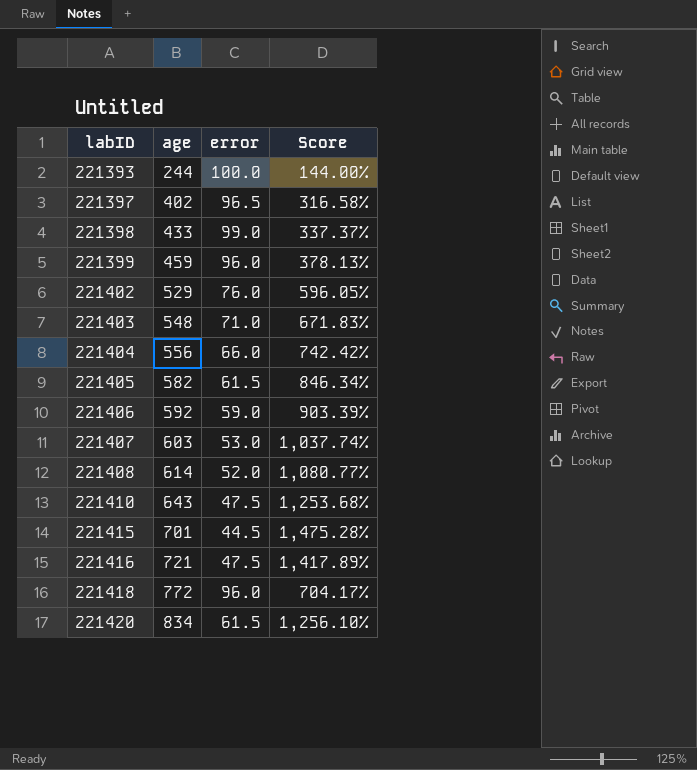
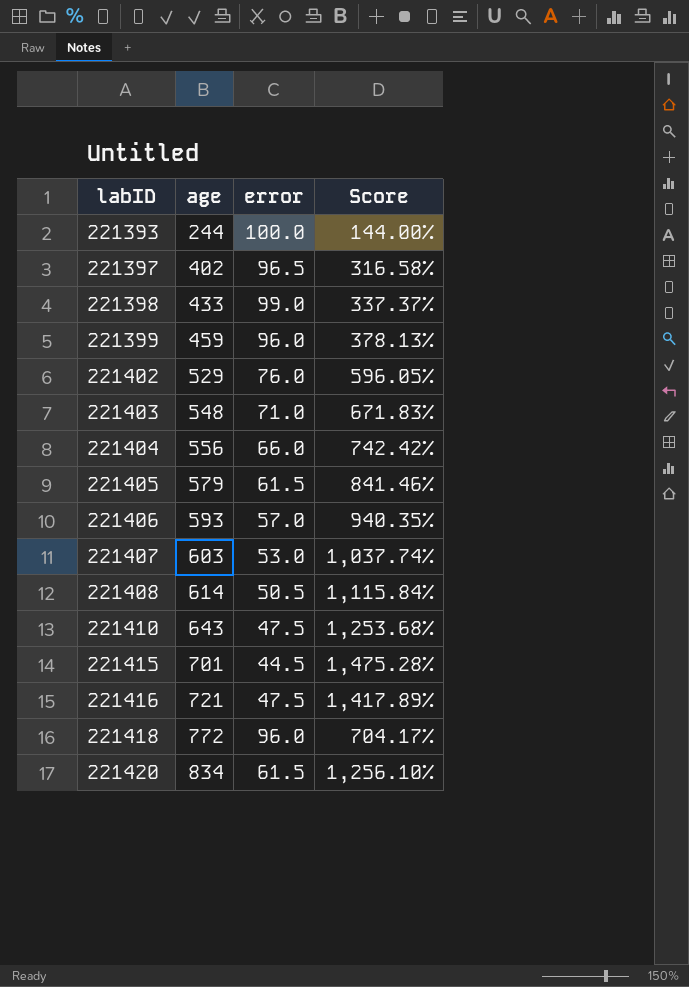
221405 | age: 582 -> 579
221405 | Score: 846.34% -> 841.46%
221406 | age: 592 -> 593
221406 | error: 59.0 -> 57.0
221406 | Score: 903.39% -> 940.35%
221408 | error: 52.0 -> 50.5
221408 | Score: 1,080.77% -> 1,115.84%

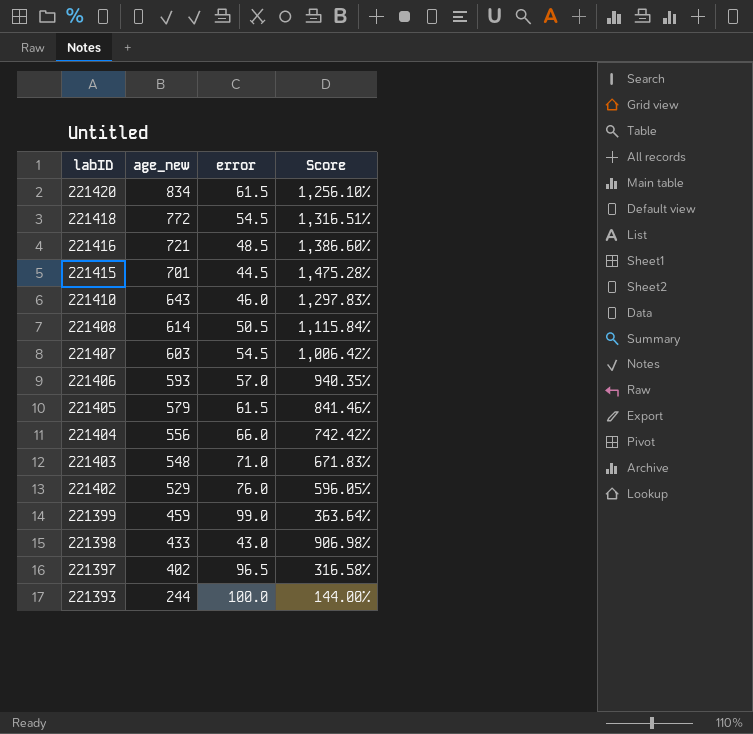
row order: labID ascending -> labID descending
column name: age -> age_new
221418 | error: 96.0 -> 54.5
221418 | Score: 704.17% -> 1,316.51%
221416 | error: 47.5 -> 48.5
221416 | Score: 1,417.89% -> 1,386.60%
221410 | error: 47.5 -> 46.0
221410 | Score: 1,253.68% -> 1,297.83%
221407 | error: 53.0 -> 54.5
221407 | Score: 1,037.74% -> 1,006.42%
221399 | error: 96.0 -> 99.0
221399 | Score: 378.13% -> 363.64%
221398 | error: 99.0 -> 43.0
221398 | Score: 337.37% -> 906.98%

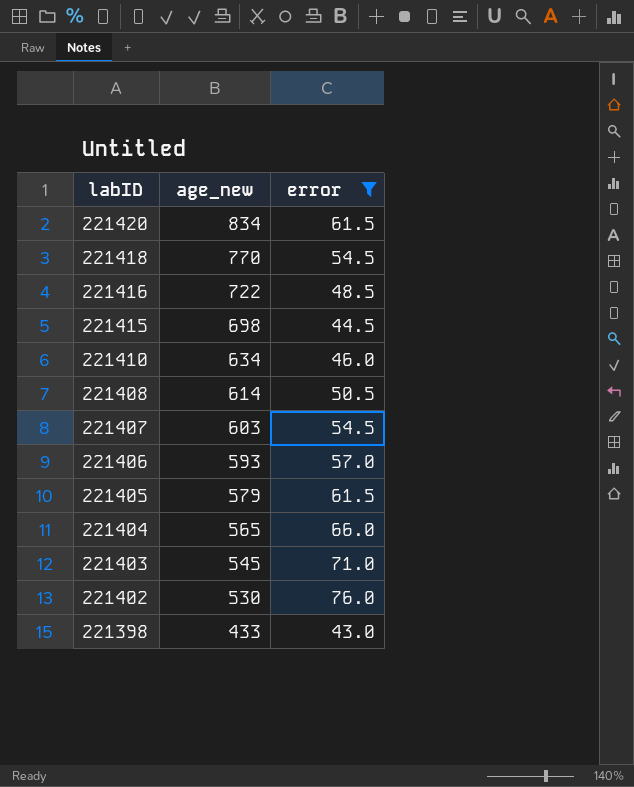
filter: none -> error <= 76.0
column Score | formula: ([age_new] - [error]) / [error] -> none
221418 | age_new: 772 -> 770
221416 | age_new: 721 -> 722
221415 | age_new: 701 -> 698
221410 | age_new: 643 -> 634
221404 | age_new: 556 -> 565
221403 | age_new: 548 -> 545
221402 | age_new: 529 -> 530

